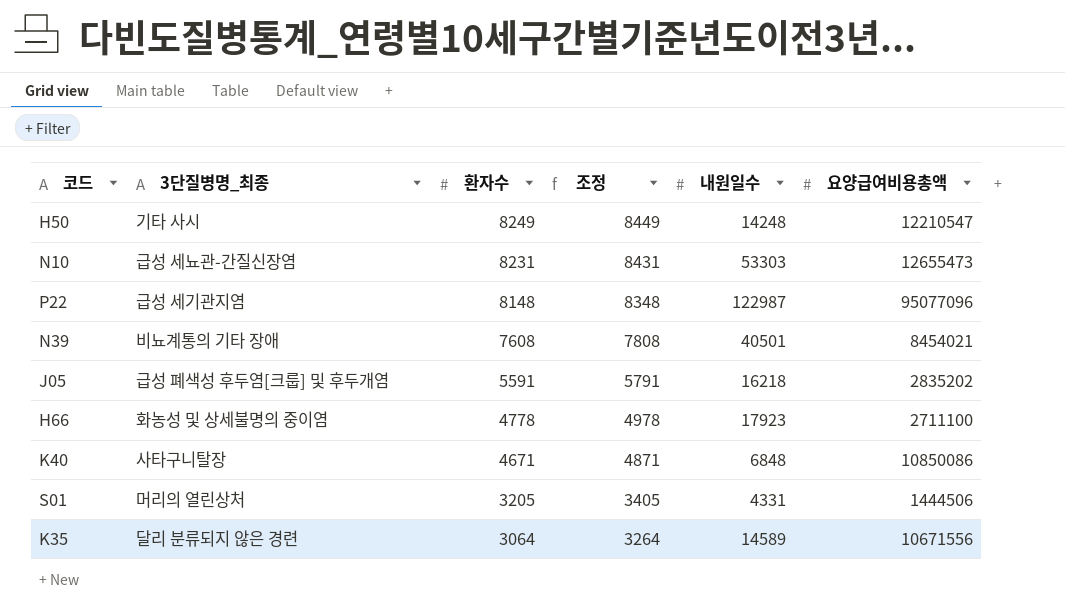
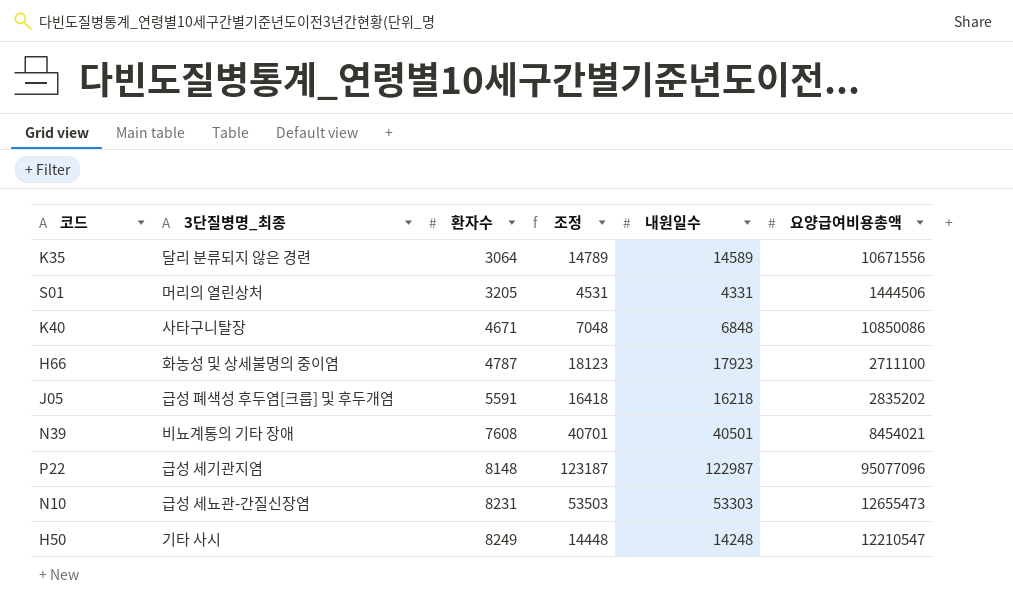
row order: 환자수 descending -> 환자수 ascending
column 조정 | formula: [환자수] + 200 -> [내원일수] + 200
H66 | 환자수: 4778 -> 4787

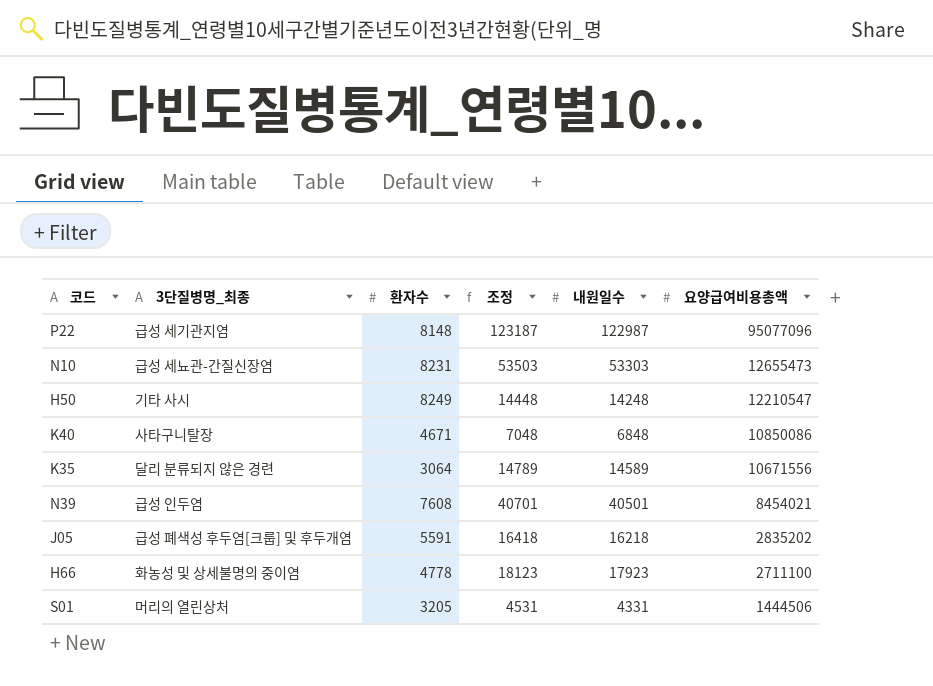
row order: 환자수 ascending -> 요양급여비용총액 descending
N39 | 3단질병명_최종: 비뇨계통의 기타 장애 -> 급성 인두염
H66 | 환자수: 4787 -> 4778

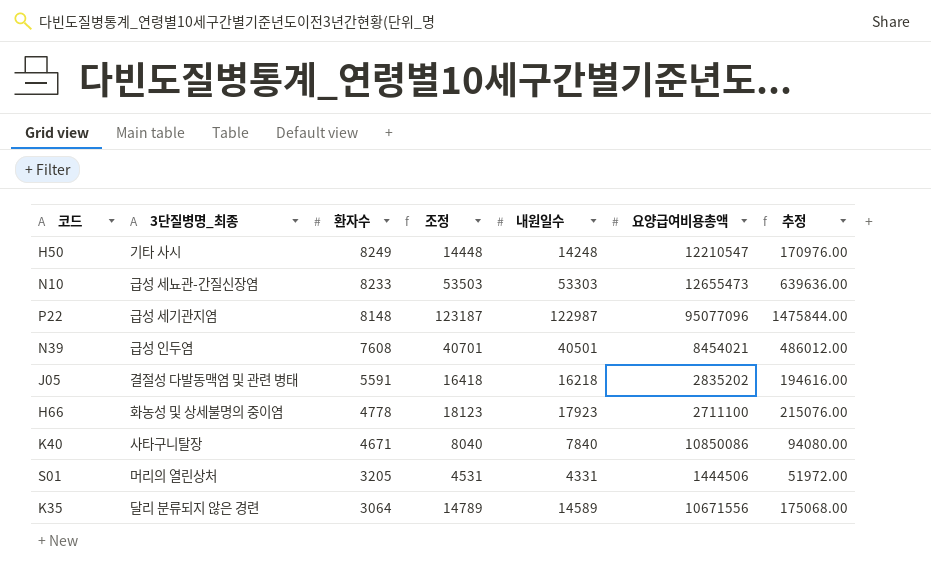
row order: 요양급여비용총액 descending -> 환자수 descending
column 추정 | formula: none -> [내원일수] * 12
N10 | 환자수: 8231 -> 8233
J05 | 3단질병명_최종: 급성 폐색성 후두염[크룹] 및 후두개염 -> 결절성 다발동맥염 및 관련 병태
K40 | 조정: 7048 -> 8040
K40 | 내원일수: 6848 -> 7840

